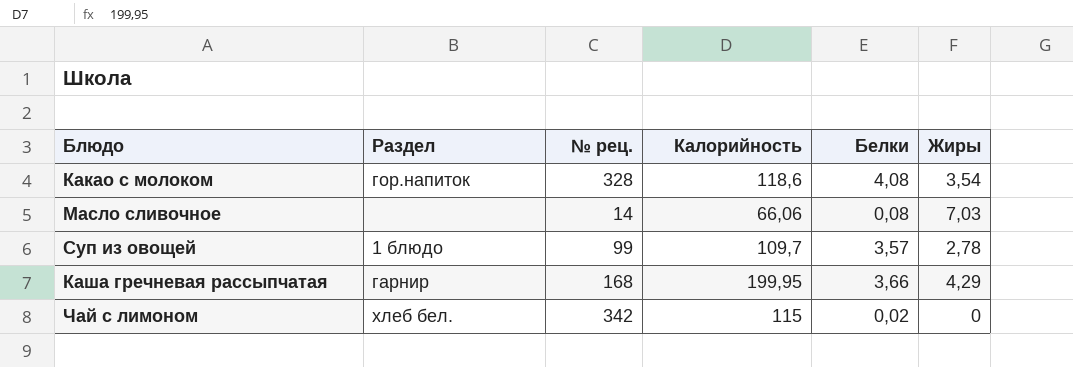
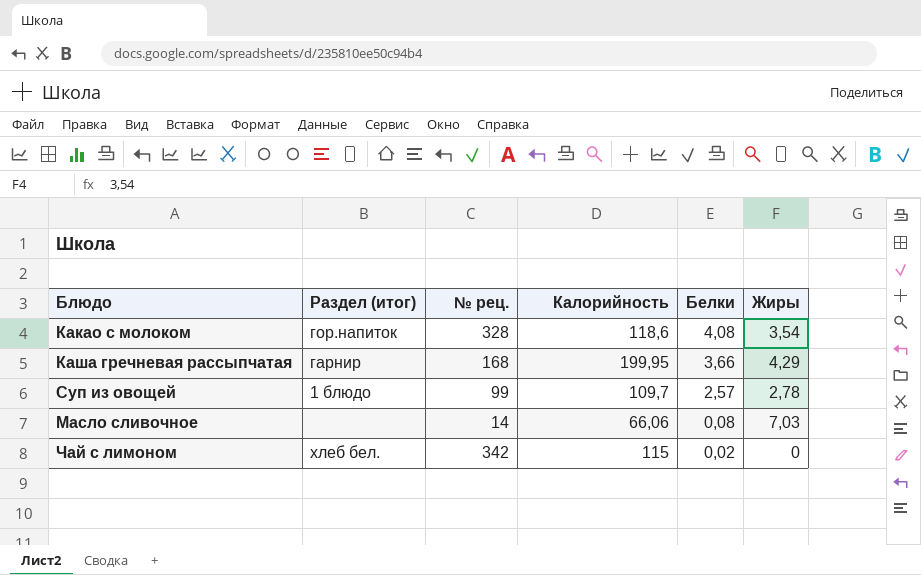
row order: none -> Белки descending
column name: Раздел -> Раздел (итог)
Суп из овощей | Белки: 3,57 -> 2,57

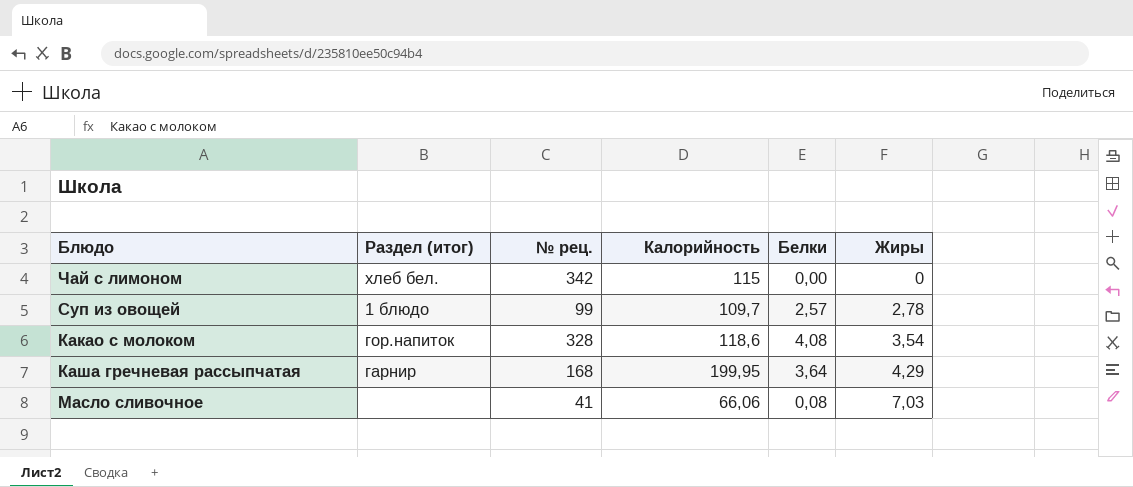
row order: Белки descending -> Жиры ascending
Чай с лимоном | Белки: 0,02 -> 0,00
Каша гречневая рассыпчатая | Белки: 3,66 -> 3,64
Масло сливочное | № рец.: 14 -> 41

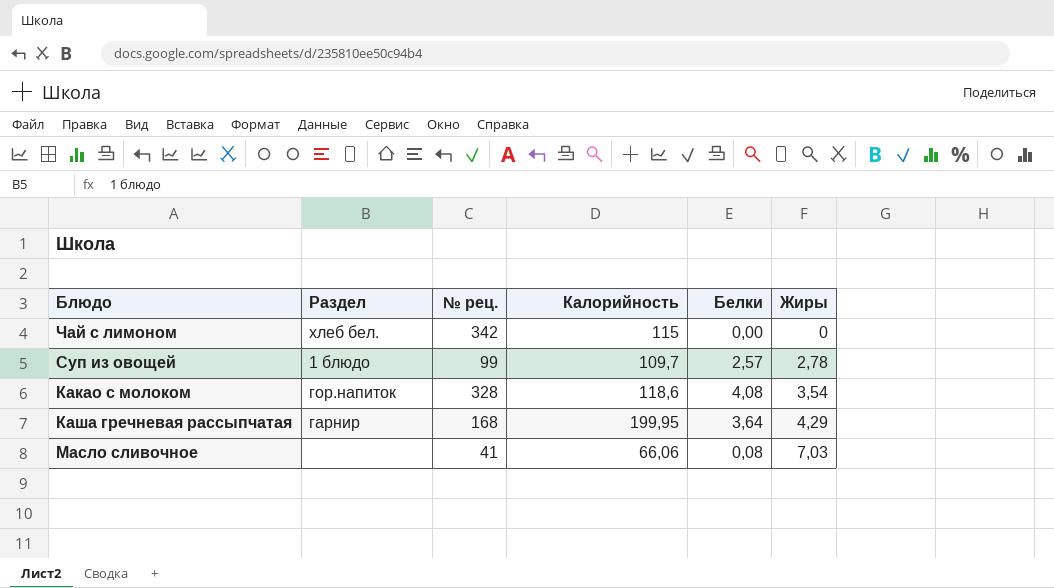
column name: Раздел (итог) -> Раздел

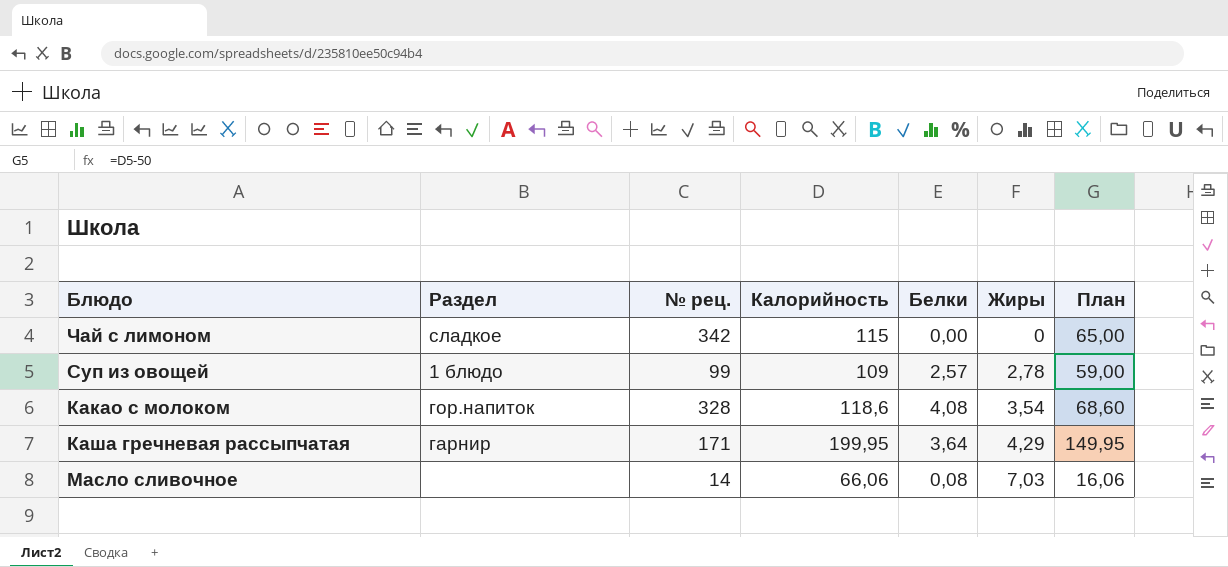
column План | formula: none -> [Калорийность] - 50
Чай с лимоном | Раздел: хлеб бел. -> сладкое
Суп из овощей | Калорийность: 109,7 -> 109
Каша гречневая рассыпчатая | № рец.: 168 -> 171
Масло сливочное | № рец.: 41 -> 14

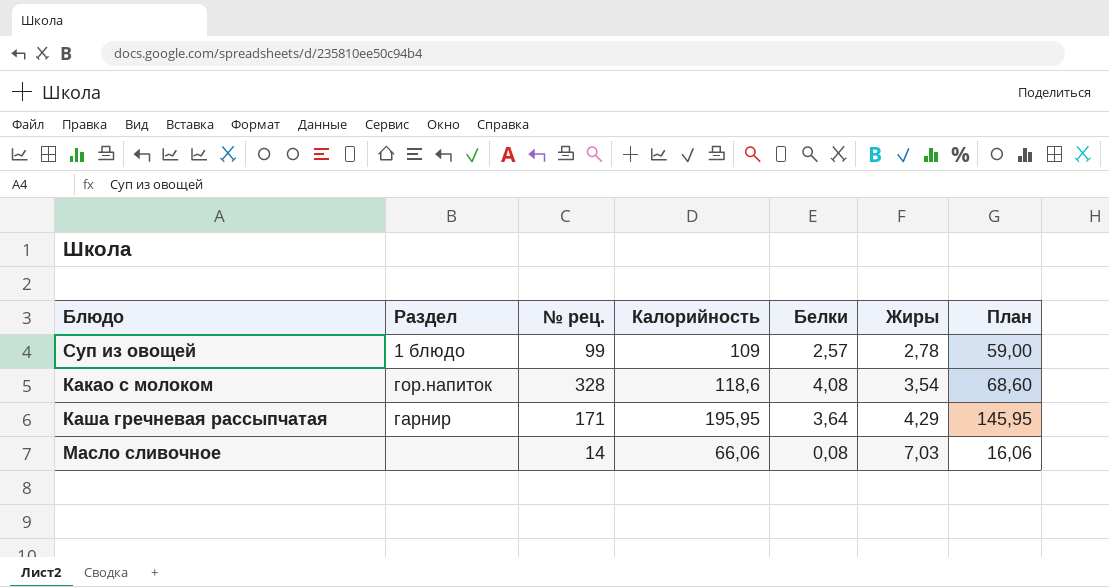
row Чай с лимоном: сладкое | 342 | 115 | 0,00 | 0 | 65,00 -> none
Каша гречневая рассыпчатая | Калорийность: 199,95 -> 195,95
Каша гречневая рассыпчатая | План: 149,95 -> 145,95

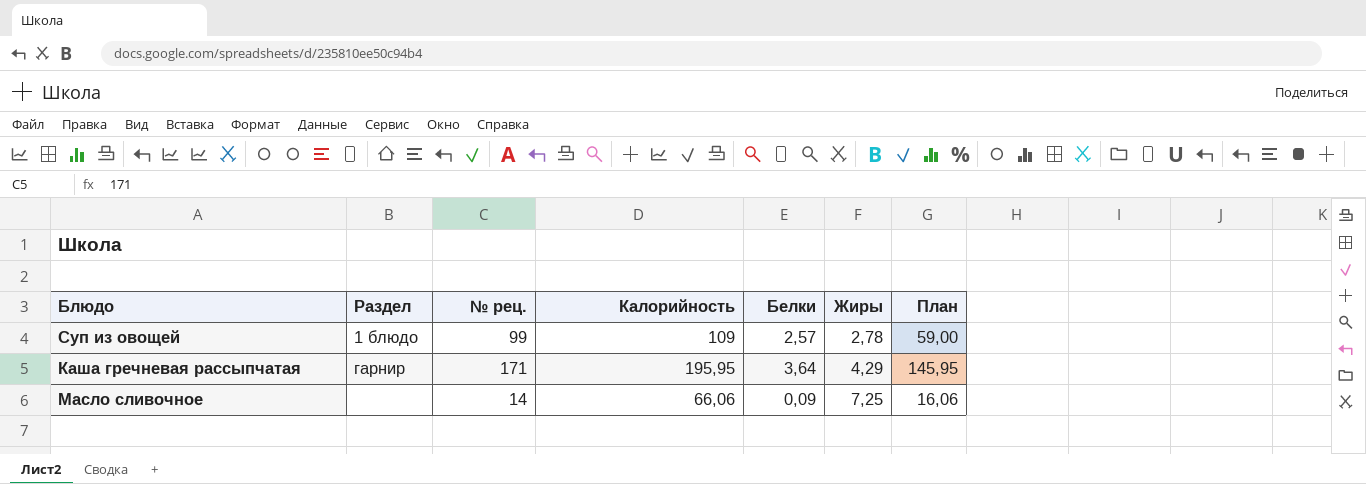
row Какао с молоком: гор.напиток | 328 | 118,6 | 4,08 | 3,54 | 68,60 -> none
Масло сливочное | Белки: 0,08 -> 0,09
Масло сливочное | Жиры: 7,03 -> 7,25

